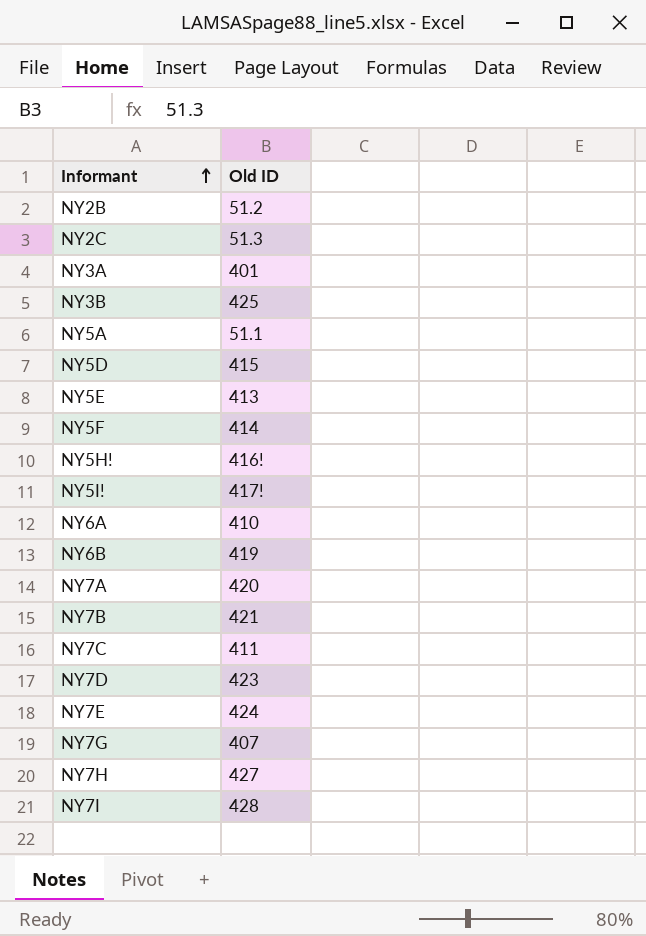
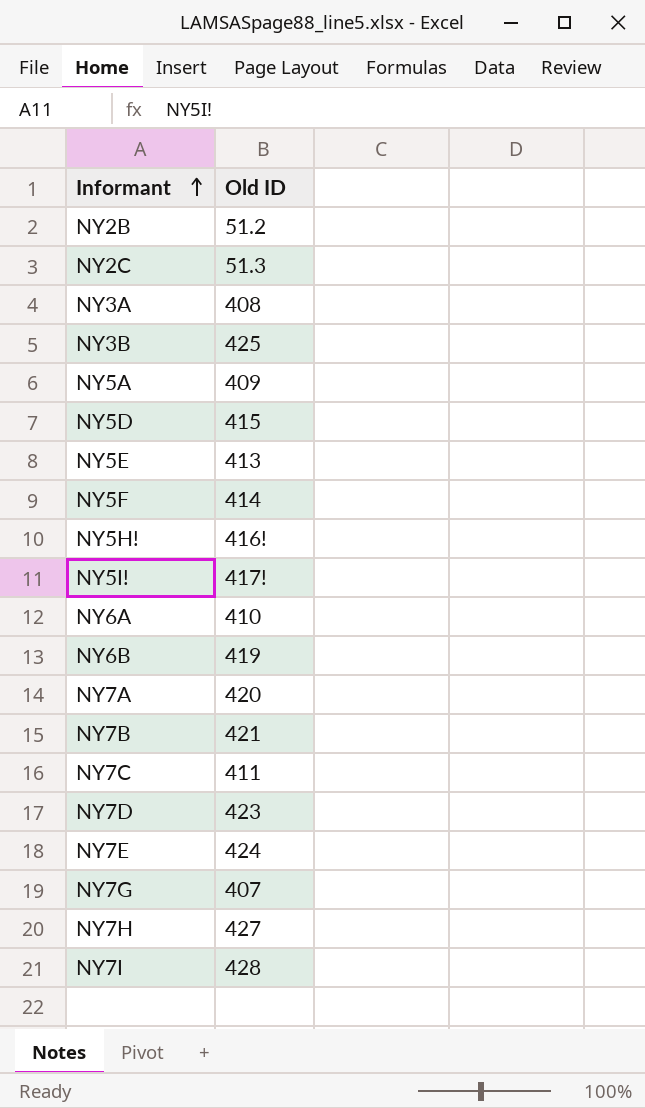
NY3A | Old ID: 401 -> 408
NY5A | Old ID: 51.1 -> 409

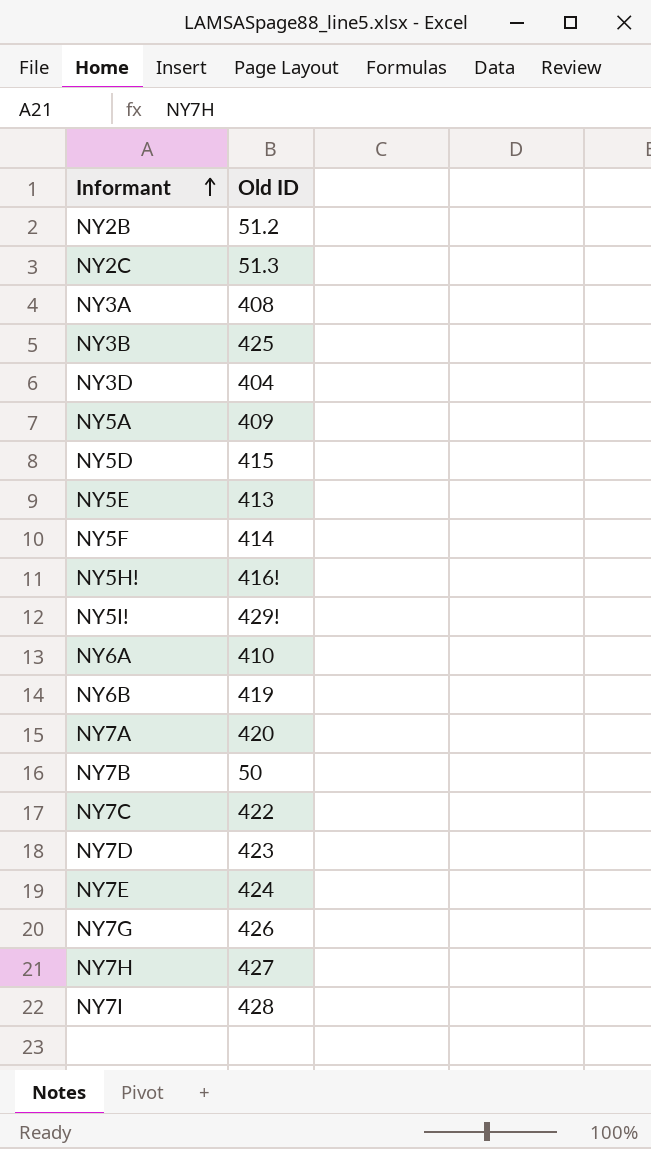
row NY3D: none -> 404
NY5I! | Old ID: 417! -> 429!
NY7B | Old ID: 421 -> 50
NY7C | Old ID: 411 -> 422
NY7G | Old ID: 407 -> 426

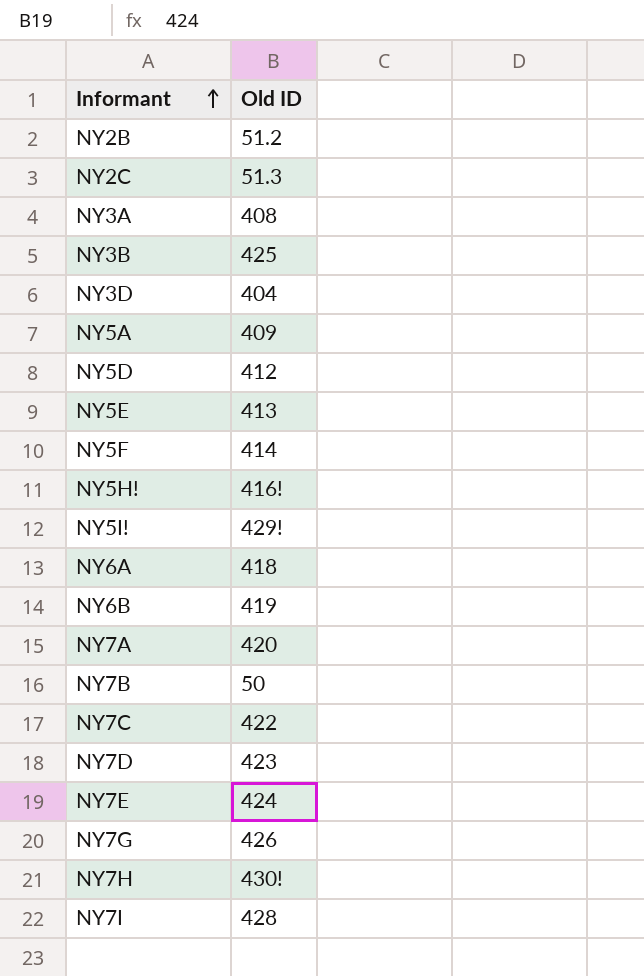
NY5D | Old ID: 415 -> 412
NY6A | Old ID: 410 -> 418
NY7H | Old ID: 427 -> 430!

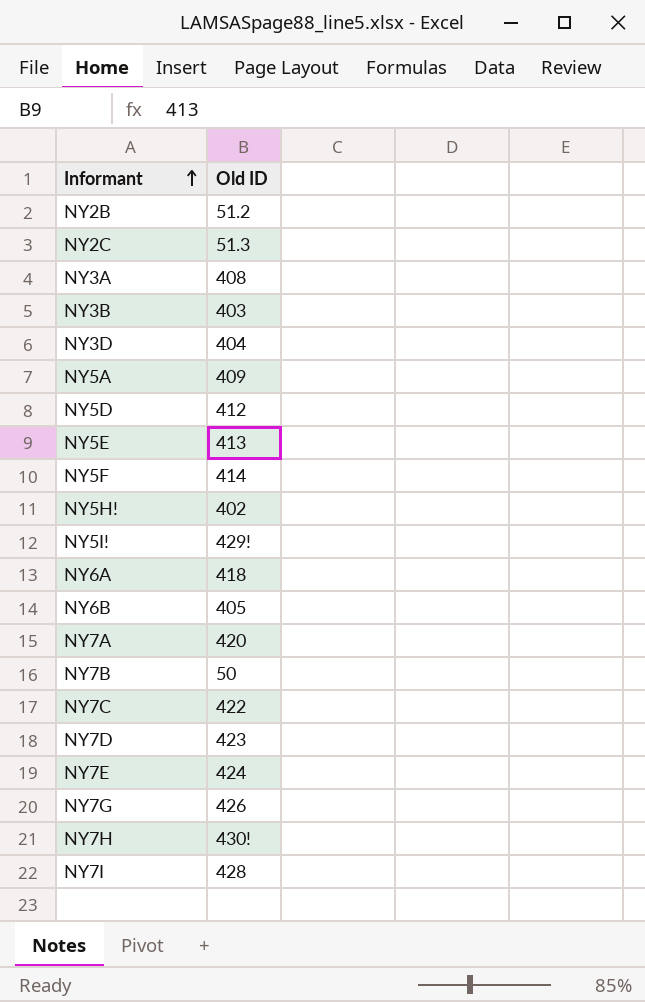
NY3B | Old ID: 425 -> 403
NY5H! | Old ID: 416! -> 402
NY6B | Old ID: 419 -> 405

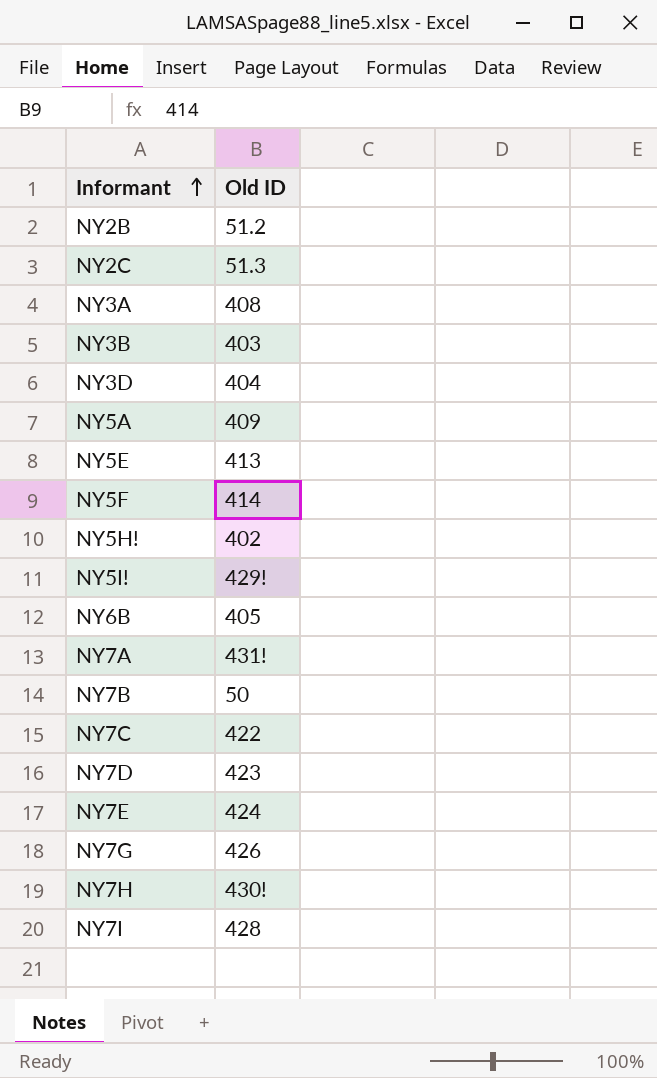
row NY5D: 412 -> none
row NY6A: 418 -> none
NY7A | Old ID: 420 -> 431!

